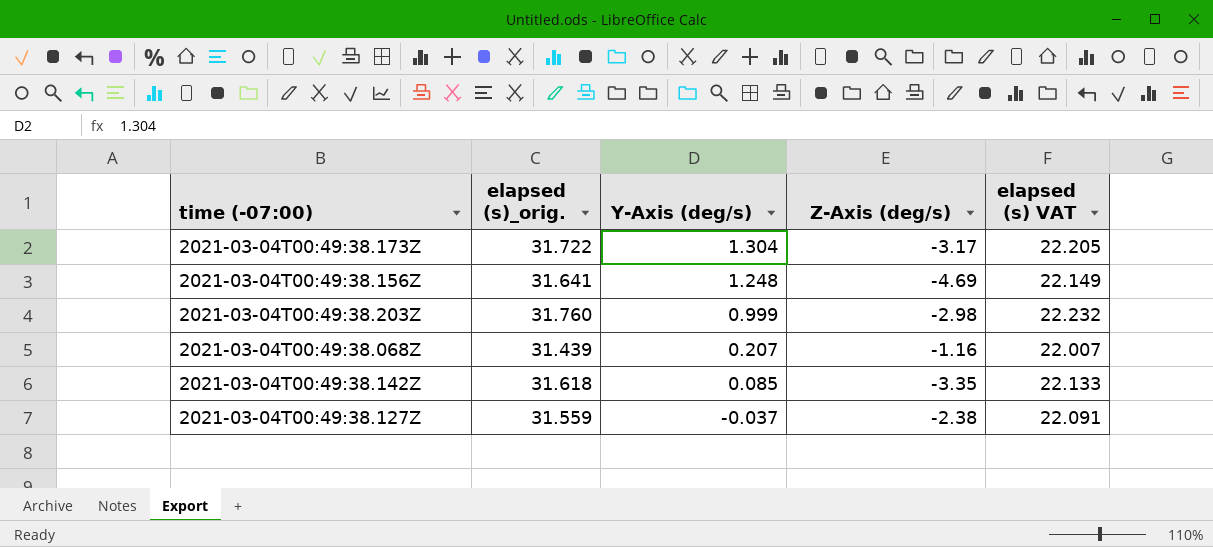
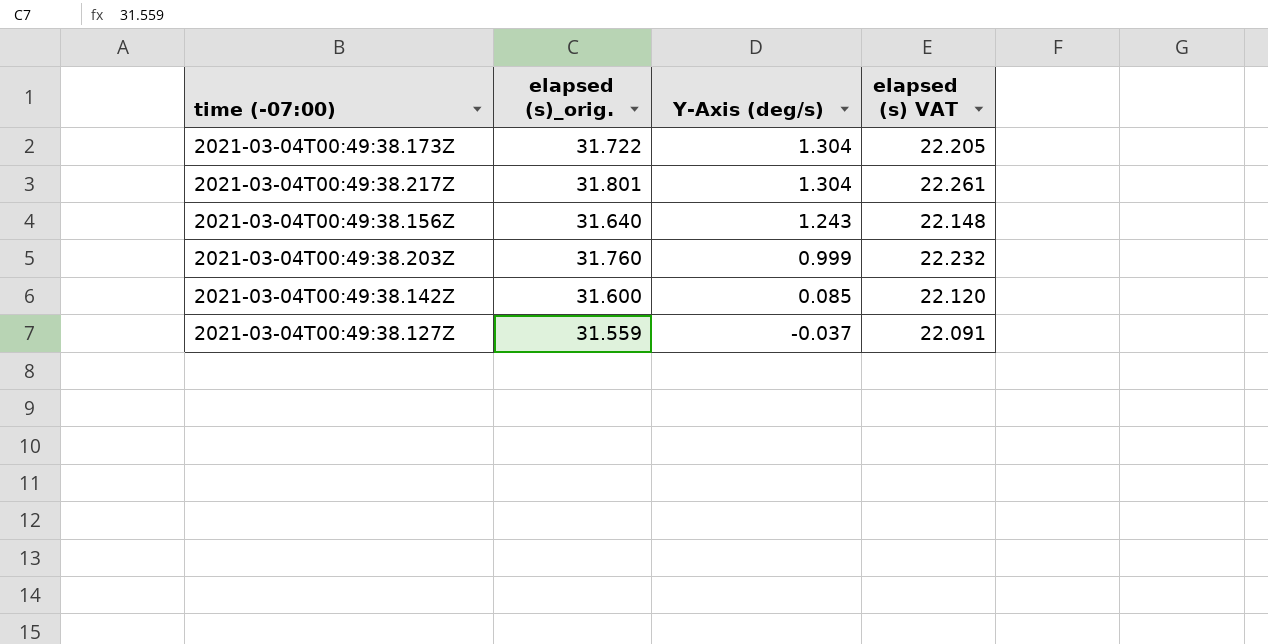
column Z-Axis (deg/s) | position: 4 -> none
row 2021-03-04T00:49:38.068Z: 31.439 | 0.207 | -1.16 | 22.007 -> none
row 2021-03-04T00:49:38.217Z: none -> 31.801 | 1.304 | 22.261
2021-03-04T00:49:38.156Z | elapsed (s)_orig.: 31.641 -> 31.640
2021-03-04T00:49:38.156Z | Y-Axis (deg/s): 1.248 -> 1.243
2021-03-04T00:49:38.156Z | elapsed (s) VAT: 22.149 -> 22.148
2021-03-04T00:49:38.142Z | elapsed (s)_orig.: 31.618 -> 31.600
2021-03-04T00:49:38.142Z | elapsed (s) VAT: 22.133 -> 22.120

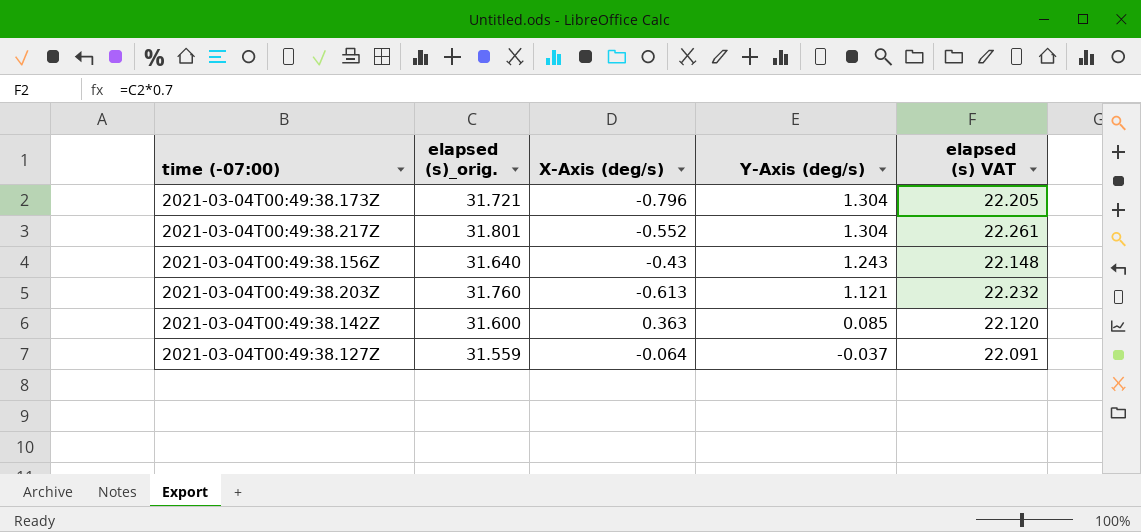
column X-Axis (deg/s) | position: none -> 3
2021-03-04T00:49:38.173Z | elapsed (s)_orig.: 31.722 -> 31.721
2021-03-04T00:49:38.203Z | Y-Axis (deg/s): 0.999 -> 1.121

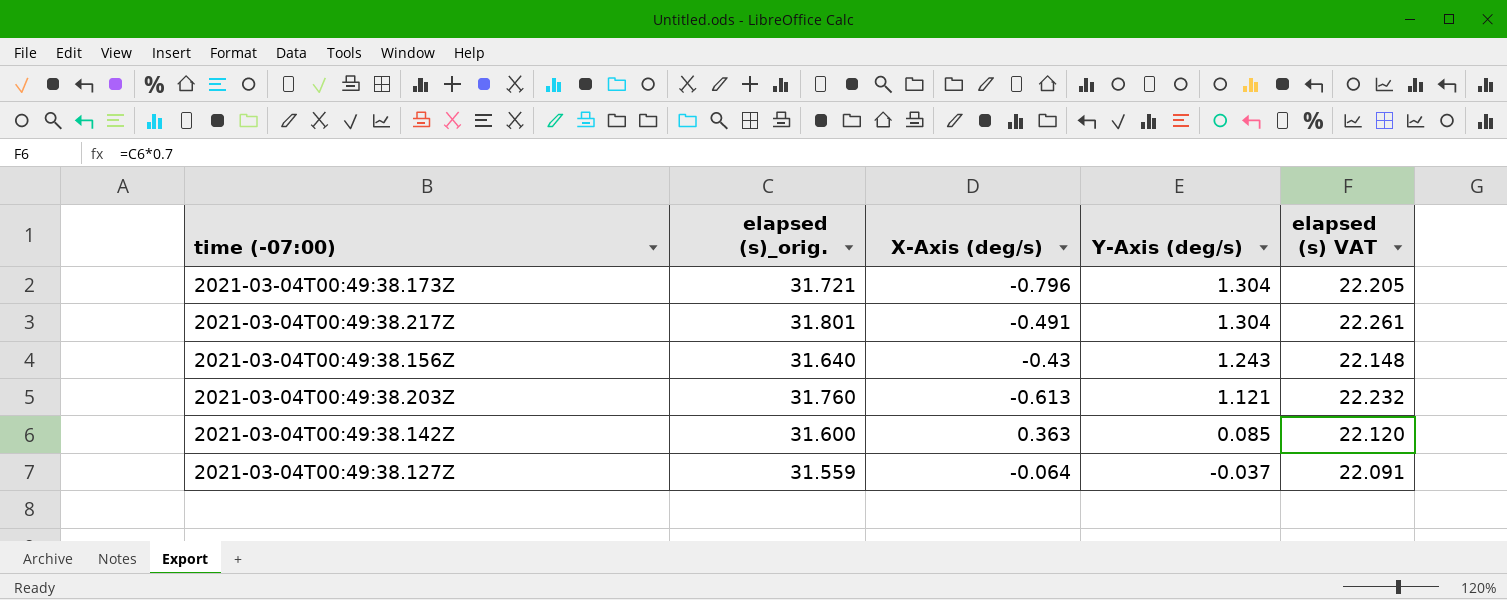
2021-03-04T00:49:38.217Z | X-Axis (deg/s): -0.552 -> -0.491

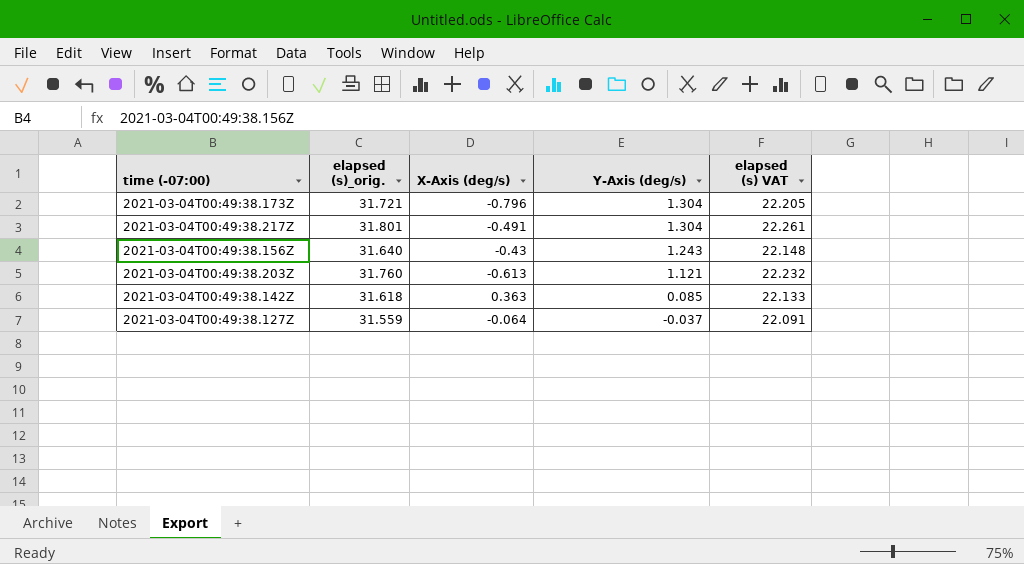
2021-03-04T00:49:38.142Z | elapsed (s)_orig.: 31.600 -> 31.618
2021-03-04T00:49:38.142Z | elapsed (s) VAT: 22.120 -> 22.133

